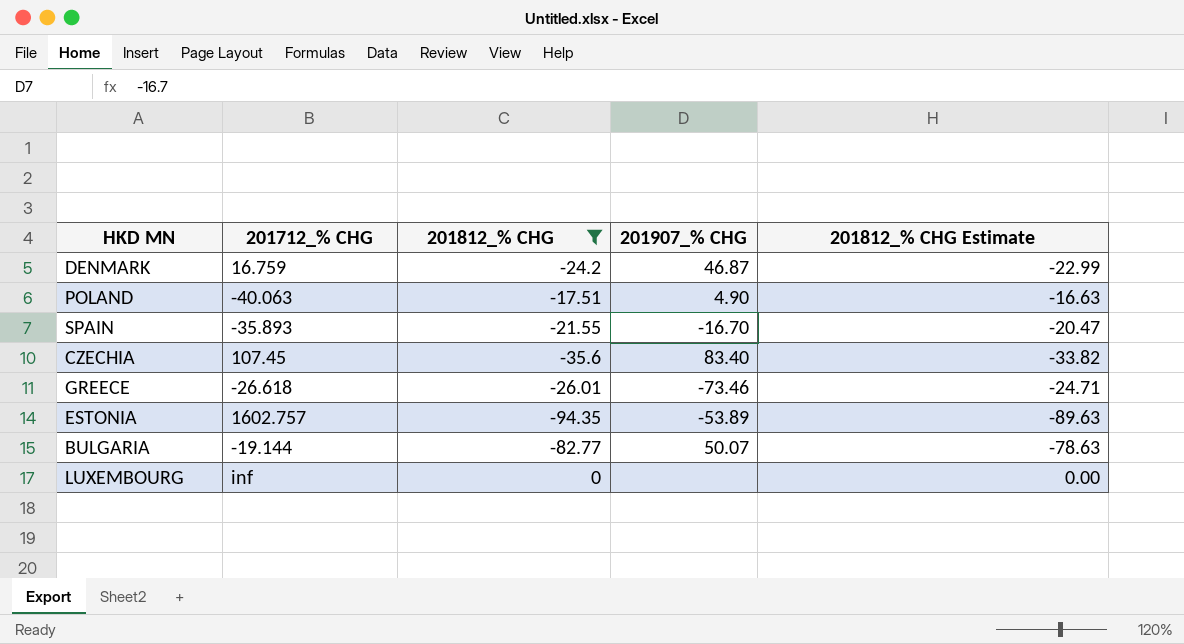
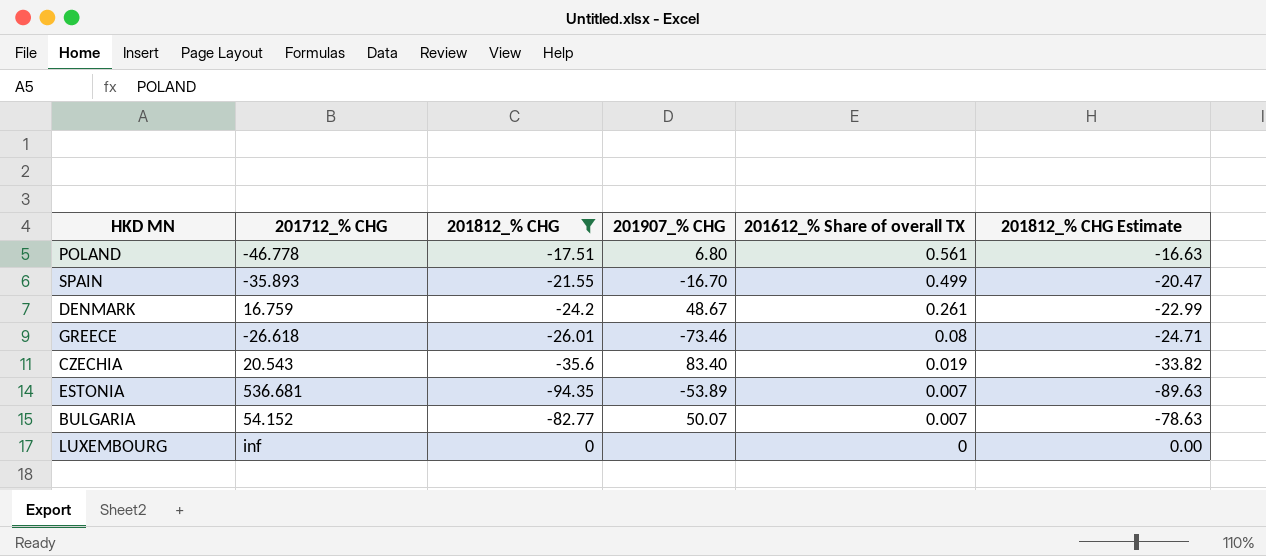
row order: none -> 201612_% Share of overall TX descending
column 201612_% Share of overall TX | position: none -> 5
POLAND | 201712_% CHG: -40.063 -> -46.778
POLAND | 201907_% CHG: 4.90 -> 6.80
DENMARK | 201907_% CHG: 46.87 -> 48.67
CZECHIA | 201712_% CHG: 107.45 -> 20.543
ESTONIA | 201712_% CHG: 1602.757 -> 536.681
BULGARIA | 201712_% CHG: -19.144 -> 54.152

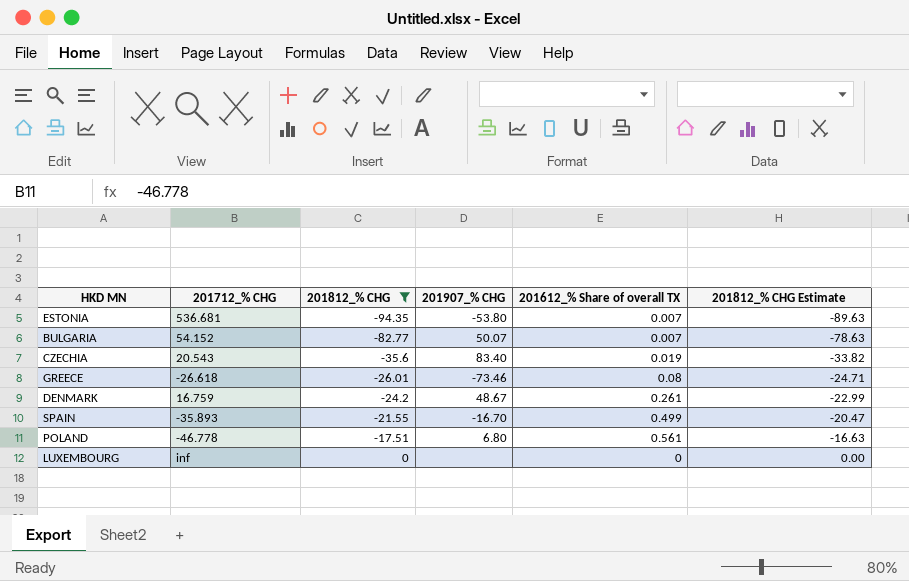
row order: 201612_% Share of overall TX descending -> 201812_% CHG ascending
ESTONIA | 201907_% CHG: -53.89 -> -53.80

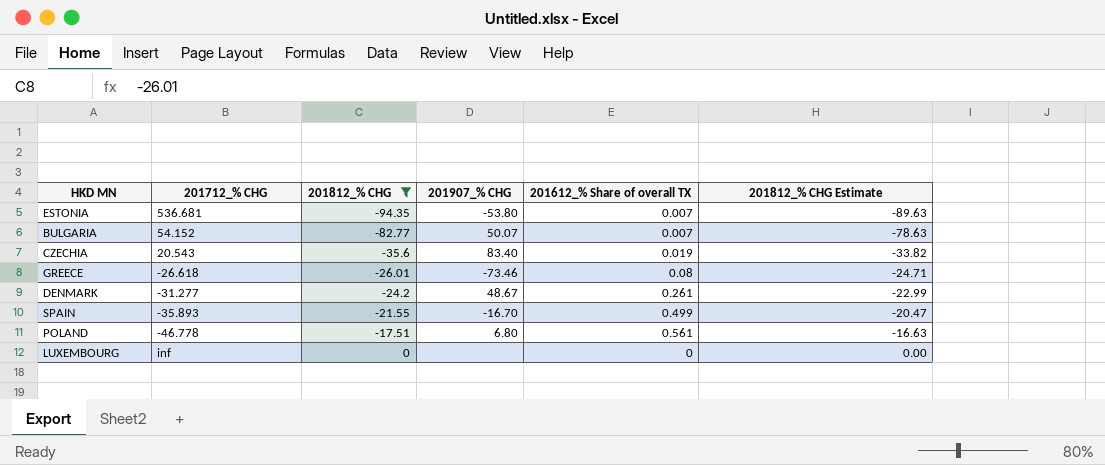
DENMARK | 201712_% CHG: 16.759 -> -31.277

